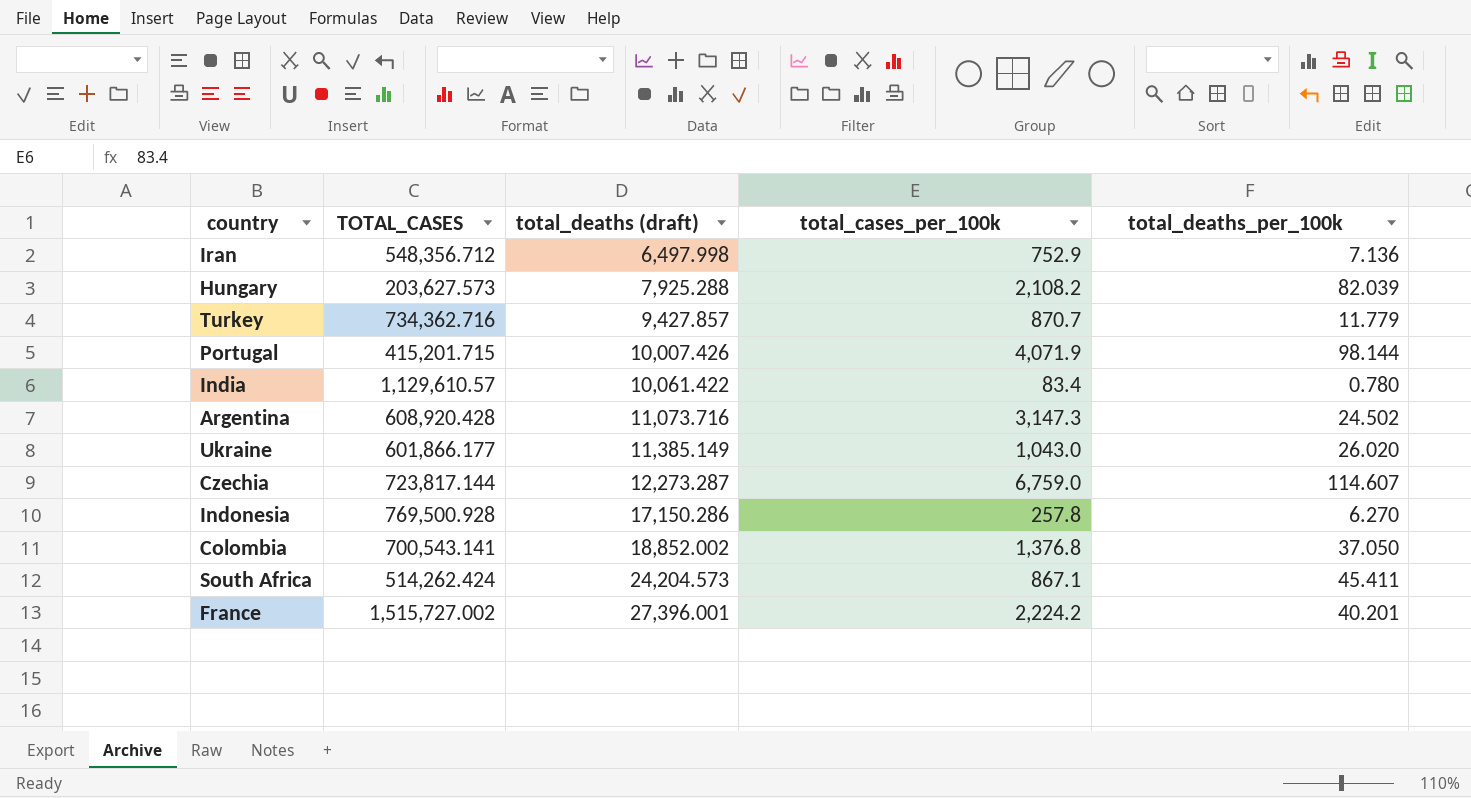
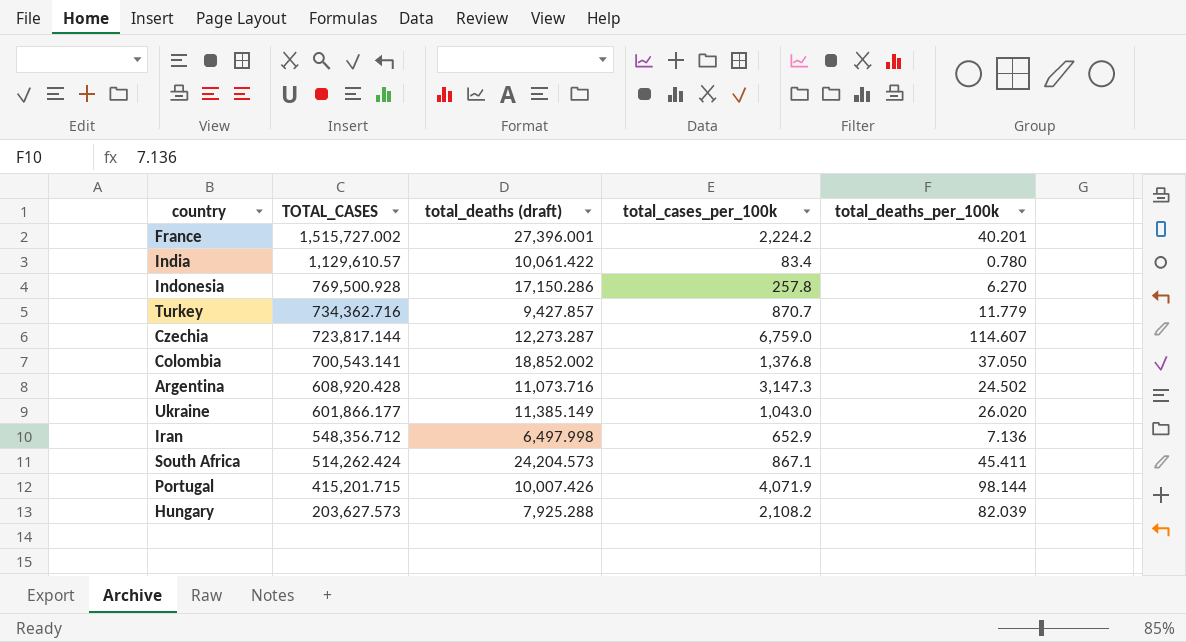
row order: total_deaths (draft) ascending -> TOTAL_CASES descending
Iran | total_cases_per_100k: 752.9 -> 652.9

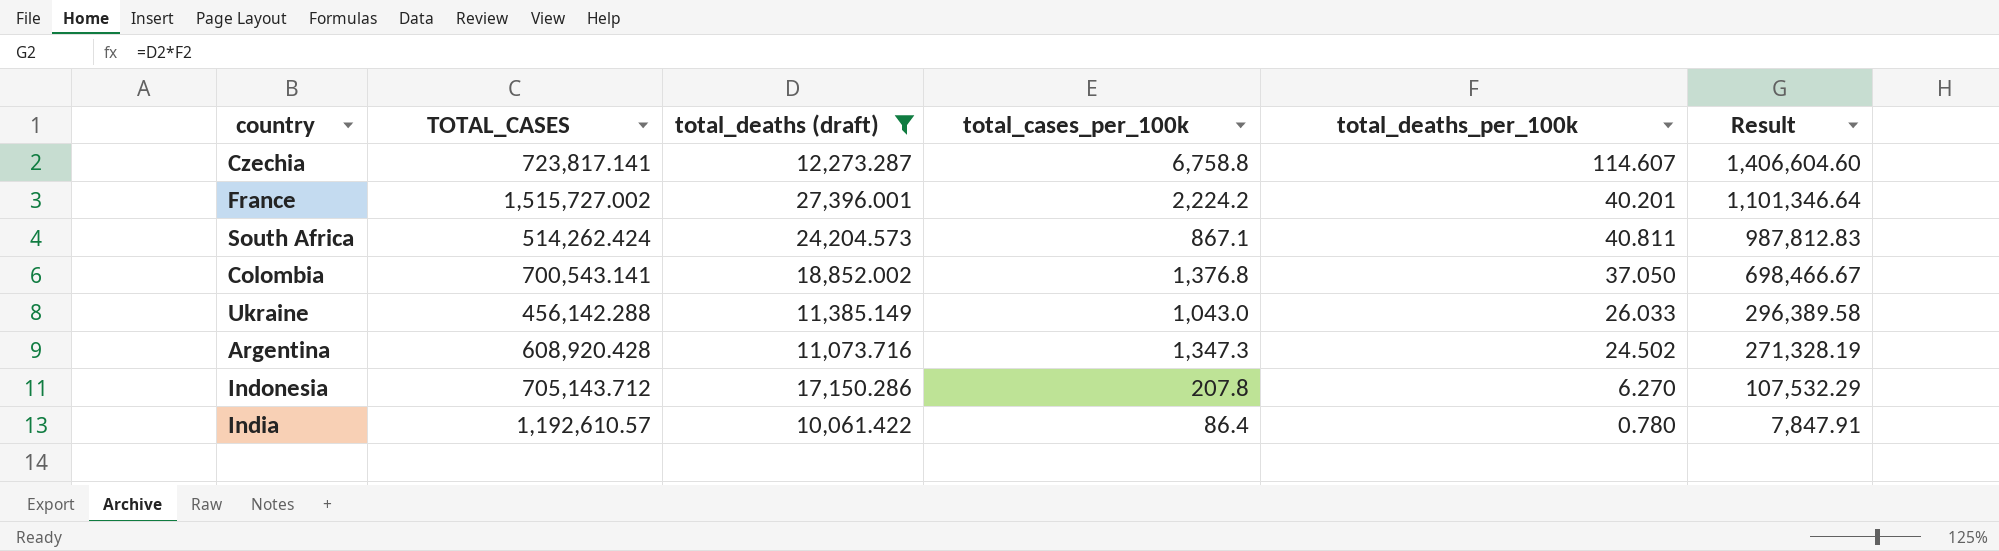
filter: none -> total_deaths (draft) >= 10,061.422
row order: TOTAL_CASES descending -> Result descending
column Result | formula: none -> [total_deaths (draft)] * [total_deaths_per_100k]
Czechia | TOTAL_CASES: 723,817.144 -> 723,817.141
Czechia | total_cases_per_100k: 6,759.0 -> 6,758.8
South Africa | total_deaths_per_100k: 45.411 -> 40.811
Ukraine | TOTAL_CASES: 601,866.177 -> 456,142.288
Ukraine | total_deaths_per_100k: 26.020 -> 26.033
Argentina | total_cases_per_100k: 3,147.3 -> 1,347.3
Indonesia | TOTAL_CASES: 769,500.928 -> 705,143.712
Indonesia | total_cases_per_100k: 257.8 -> 207.8
India | TOTAL_CASES: 1,129,610.57 -> 1,192,610.57
India | total_cases_per_100k: 83.4 -> 86.4

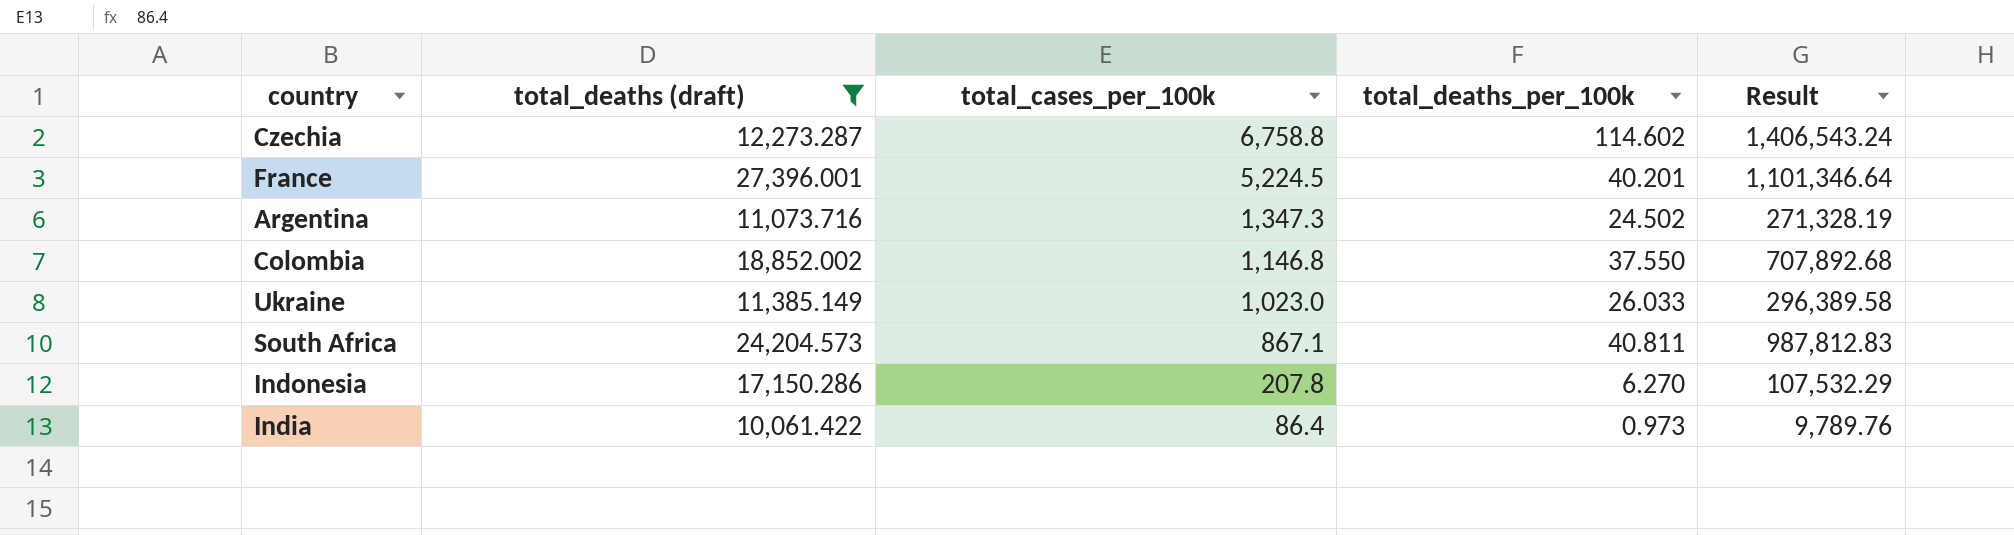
row order: Result descending -> total_cases_per_100k descending
column TOTAL_CASES | position: 2 -> none
Czechia | total_deaths_per_100k: 114.607 -> 114.602
Czechia | Result: 1,406,604.60 -> 1,406,543.24
France | total_cases_per_100k: 2,224.2 -> 5,224.5
Colombia | total_cases_per_100k: 1,376.8 -> 1,146.8
Colombia | total_deaths_per_100k: 37.050 -> 37.550
Colombia | Result: 698,466.67 -> 707,892.68
Ukraine | total_cases_per_100k: 1,043.0 -> 1,023.0
India | total_deaths_per_100k: 0.780 -> 0.973
India | Result: 7,847.91 -> 9,789.76

